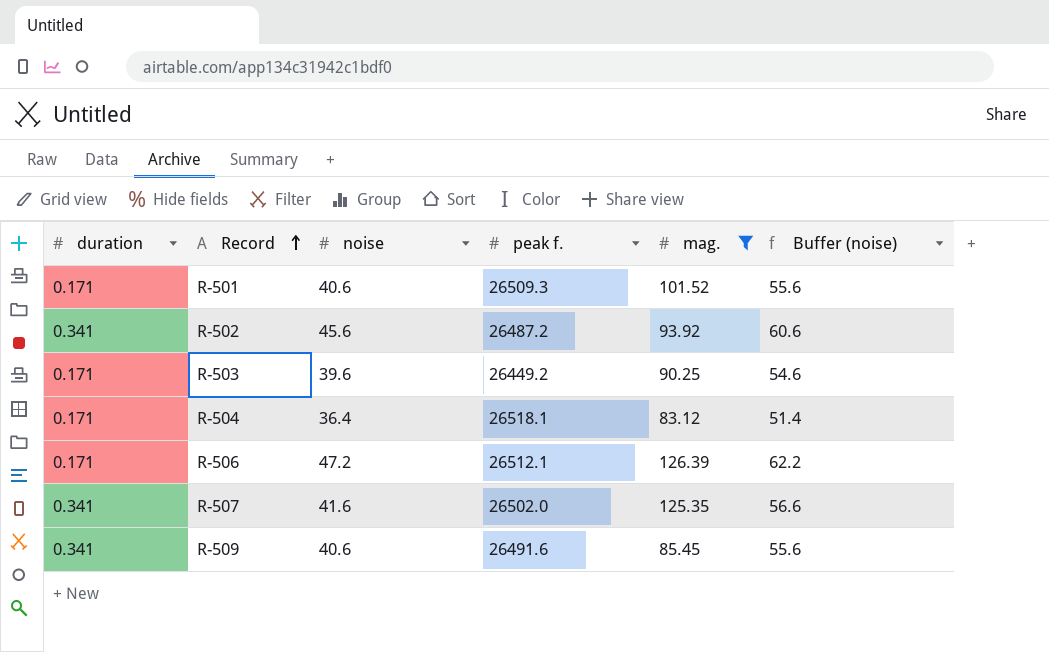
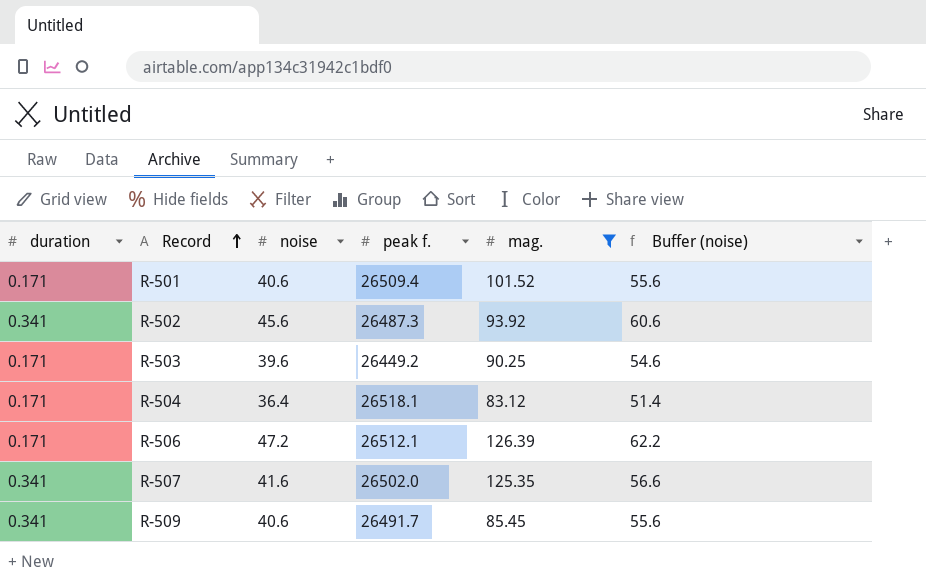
R-501 | peak f.: 26509.3 -> 26509.4
R-502 | peak f.: 26487.2 -> 26487.3
R-509 | peak f.: 26491.6 -> 26491.7

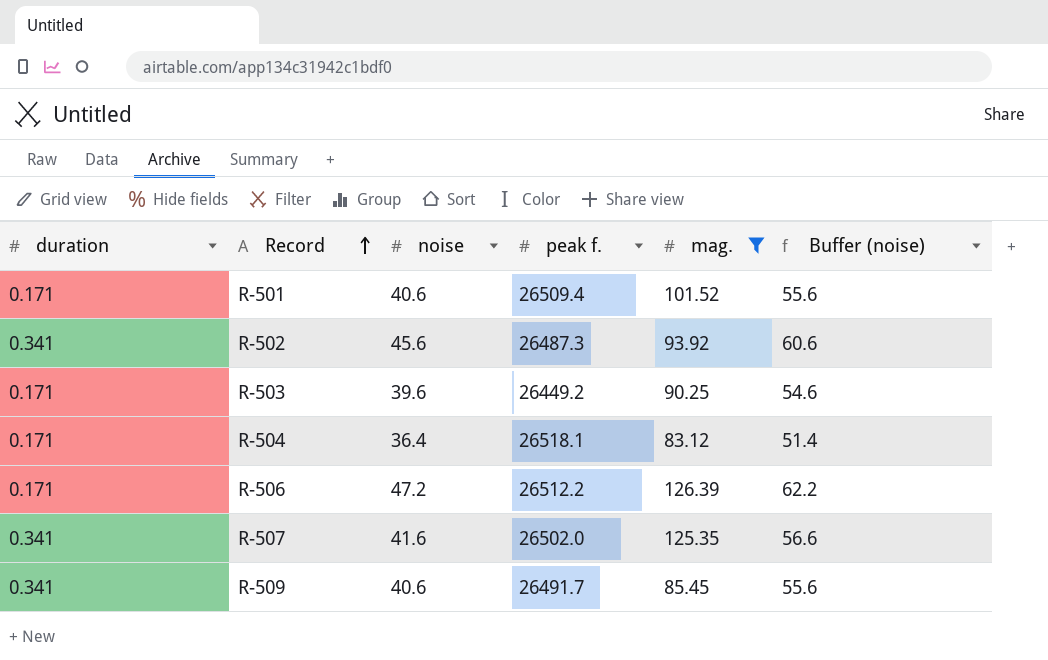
R-506 | peak f.: 26512.1 -> 26512.2

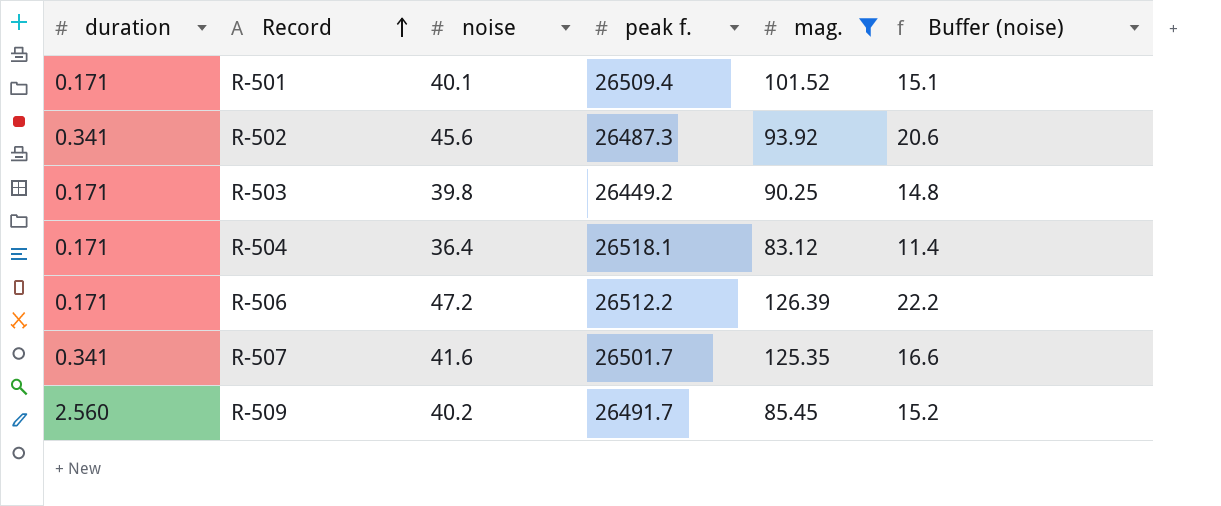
column Buffer (noise) | formula: [noise] + 15 -> [noise] - 25
R-501 | noise: 40.6 -> 40.1
R-503 | noise: 39.6 -> 39.8
R-507 | peak f.: 26502.0 -> 26501.7
R-509 | duration: 0.341 -> 2.560
R-509 | noise: 40.6 -> 40.2

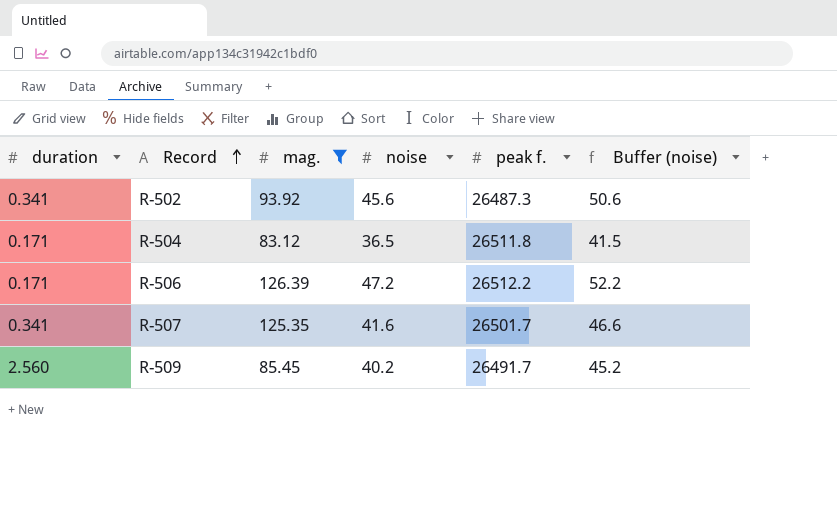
column mag. | position: 5 -> 3
column Buffer (noise) | formula: [noise] - 25 -> [noise] + 5
row R-501: 0.171 | 40.1 | 26509.4 | 101.52 | 15.1 -> none
row R-503: 0.171 | 39.8 | 26449.2 | 90.25 | 14.8 -> none
R-504 | noise: 36.4 -> 36.5
R-504 | peak f.: 26518.1 -> 26511.8

